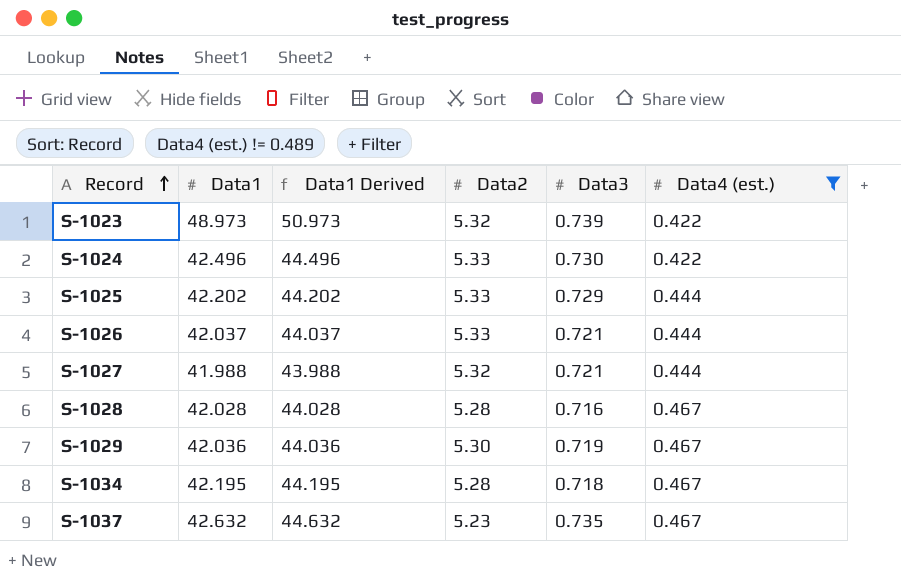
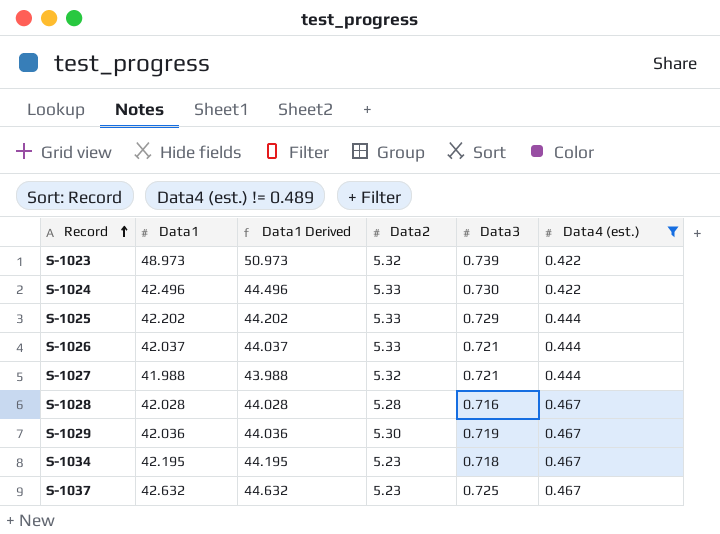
S-1034 | Data2: 5.28 -> 5.23
S-1037 | Data3: 0.735 -> 0.725

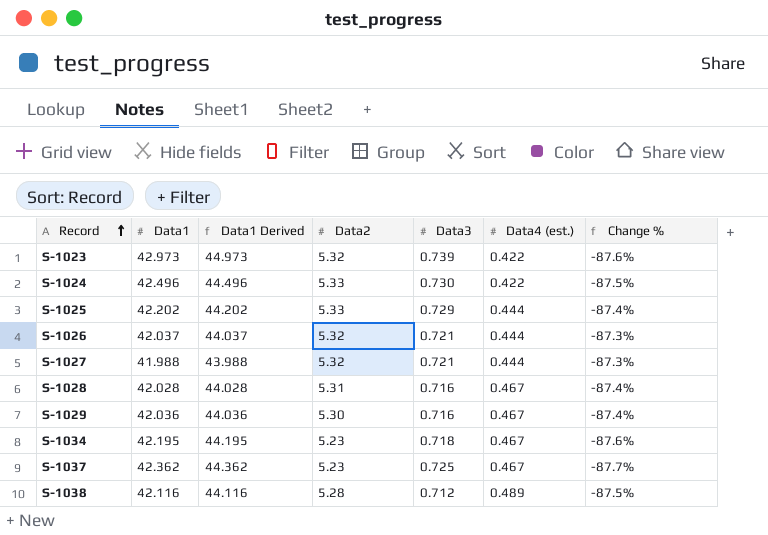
filter: Data4 (est.) != 0.489 -> none
column Change % | formula: none -> ([Data2] - [Data1]) / [Data1]
S-1023 | Data1: 48.973 -> 42.973
S-1023 | Data1 Derived: 50.973 -> 44.973
S-1026 | Data2: 5.33 -> 5.32
S-1028 | Data2: 5.28 -> 5.31
S-1029 | Data3: 0.719 -> 0.716
S-1037 | Data1: 42.632 -> 42.362
S-1037 | Data1 Derived: 44.632 -> 44.362

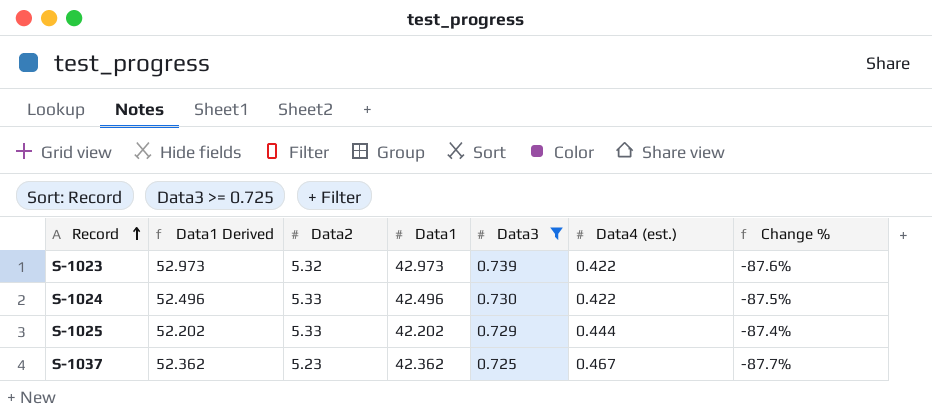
filter: none -> Data3 >= 0.725
column Data1 Derived | formula: [Data1] + 2 -> [Data1] + 10
column Data1 | position: 2 -> 4

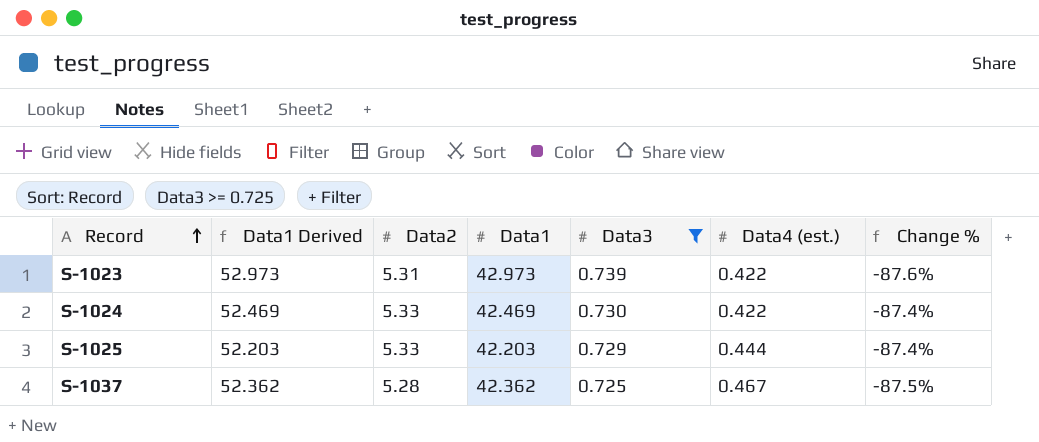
S-1023 | Data2: 5.32 -> 5.31
S-1024 | Data1 Derived: 52.496 -> 52.469
S-1024 | Data1: 42.496 -> 42.469
S-1024 | Change %: -87.5% -> -87.4%
S-1025 | Data1 Derived: 52.202 -> 52.203
S-1025 | Data1: 42.202 -> 42.203
S-1037 | Data2: 5.23 -> 5.28
S-1037 | Change %: -87.7% -> -87.5%

